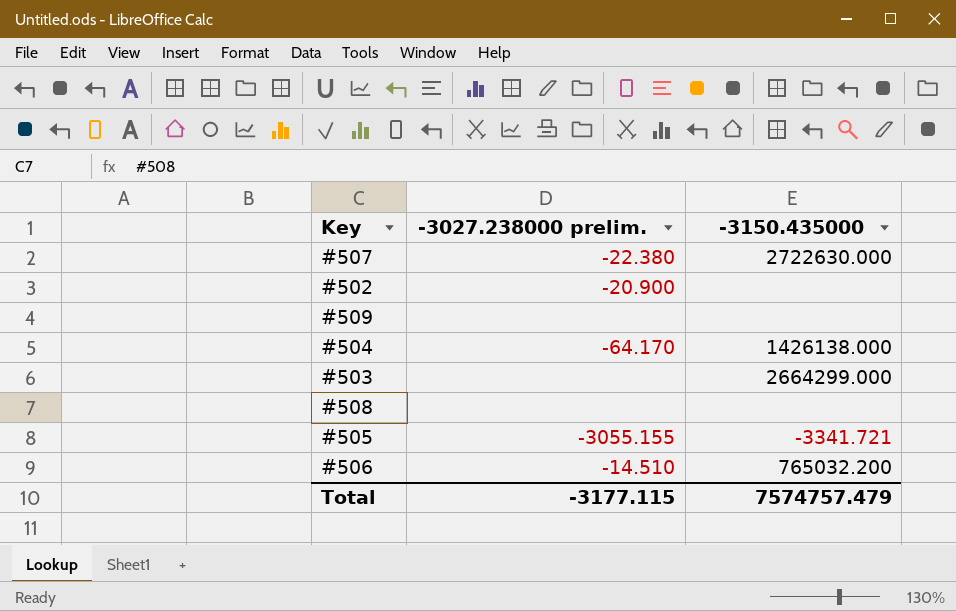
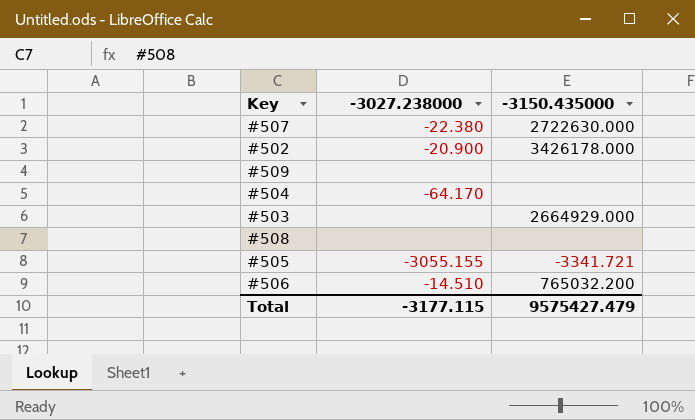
column name: -3027.238000 prelim. -> -3027.238000
#502 | -3150.435000: none -> 3426178.000
#504 | -3150.435000: 1426138.000 -> none
#503 | -3150.435000: 2664299.000 -> 2664929.000
Total | -3150.435000: 7574757.479 -> 9575427.479

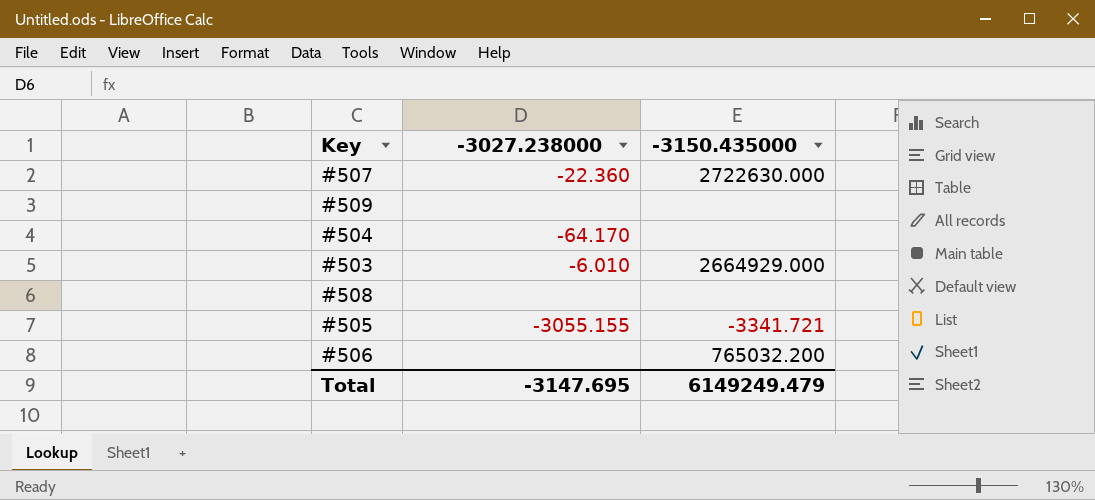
row #502: -20.900 | 3426178.000 -> none
#507 | -3027.238000: -22.380 -> -22.360
#503 | -3027.238000: none -> -6.010
#506 | -3027.238000: -14.510 -> none
Total | -3027.238000: -3177.115 -> -3147.695
Total | -3150.435000: 9575427.479 -> 6149249.479

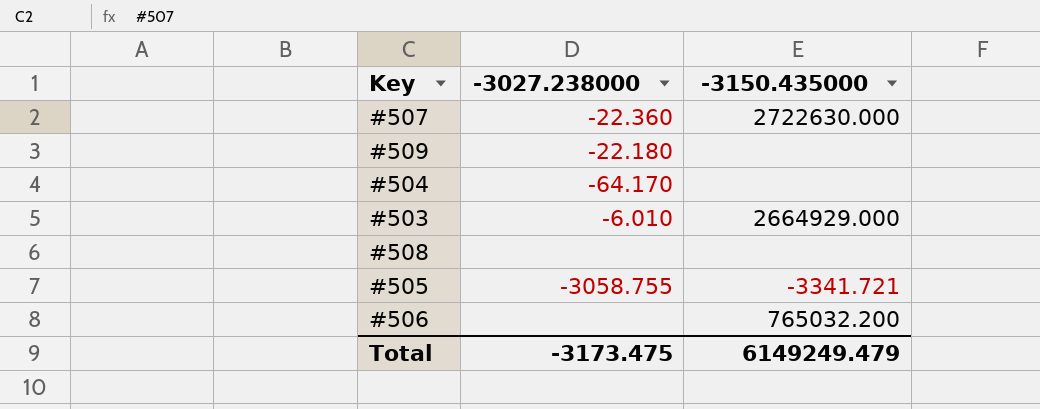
#509 | -3027.238000: none -> -22.180
#505 | -3027.238000: -3055.155 -> -3058.755
Total | -3027.238000: -3147.695 -> -3173.475

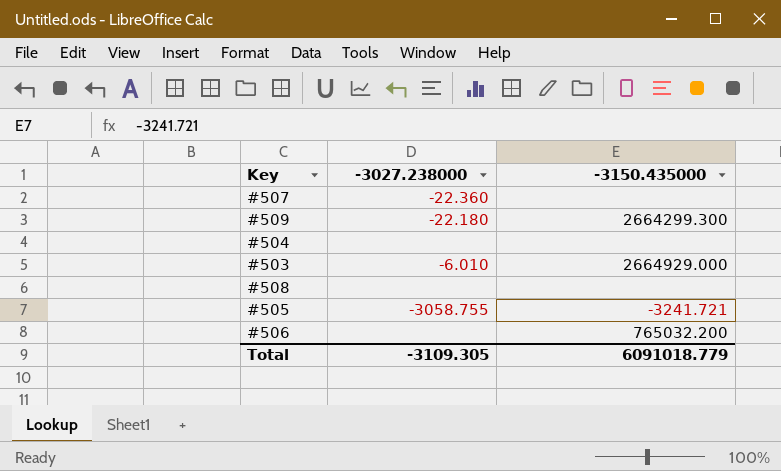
#507 | -3150.435000: 2722630.000 -> none
#509 | -3150.435000: none -> 2664299.300
#504 | -3027.238000: -64.170 -> none
#505 | -3150.435000: -3341.721 -> -3241.721
Total | -3027.238000: -3173.475 -> -3109.305
Total | -3150.435000: 6149249.479 -> 6091018.779

